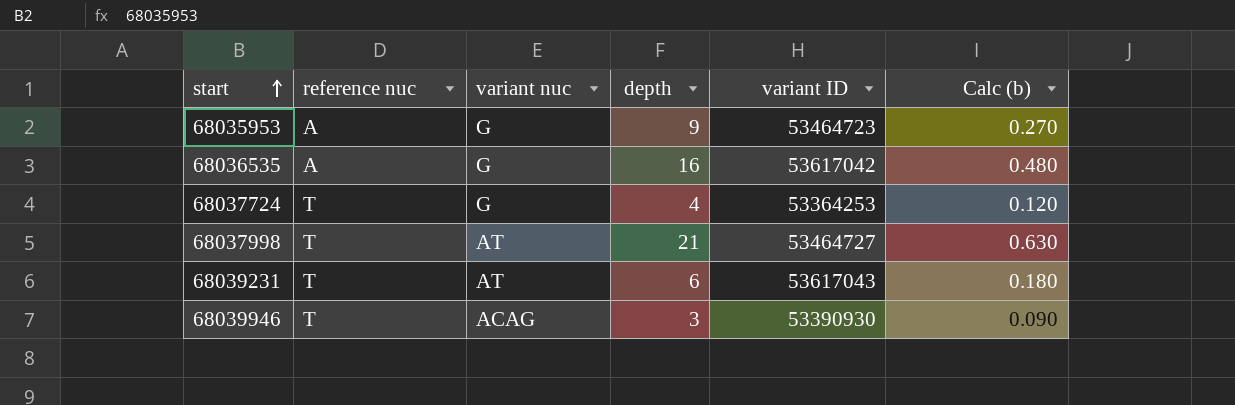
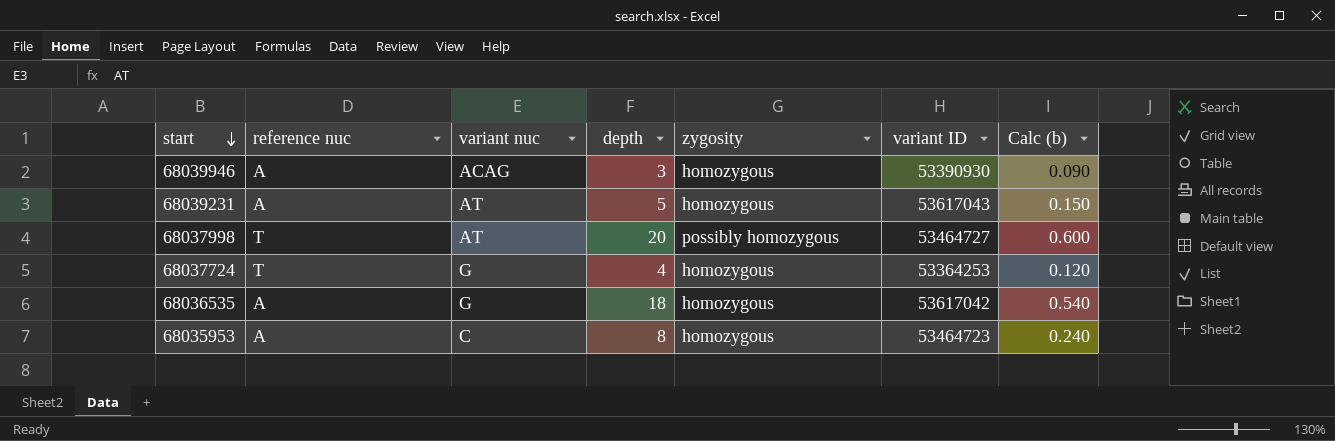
row order: start ascending -> start descending
column zygosity | position: none -> 5
68039946 | reference nuc: T -> A
68039231 | reference nuc: T -> A
68039231 | depth: 6 -> 5
68039231 | Calc (b): 0.180 -> 0.150
68037998 | depth: 21 -> 20
68037998 | Calc (b): 0.630 -> 0.600
68036535 | depth: 16 -> 18
68036535 | Calc (b): 0.480 -> 0.540
68035953 | variant nuc: G -> C
68035953 | depth: 9 -> 8
68035953 | Calc (b): 0.270 -> 0.240

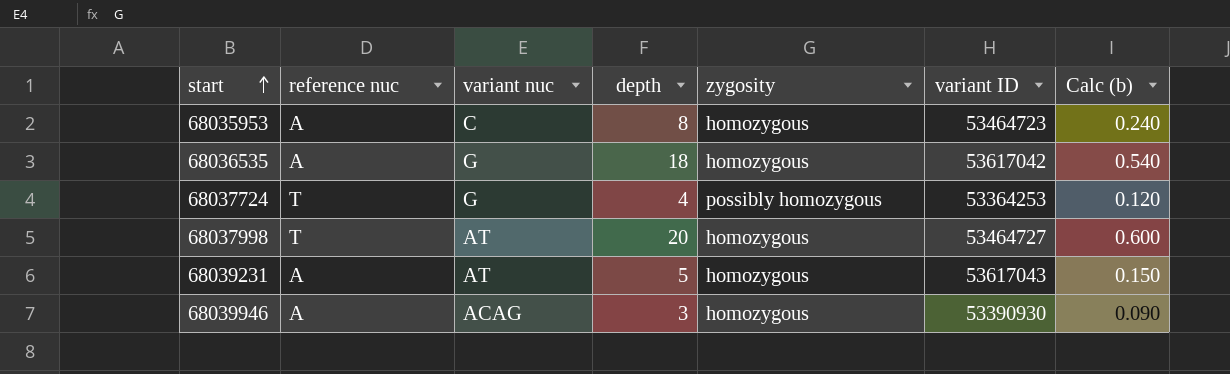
row order: start descending -> start ascending
68037724 | zygosity: homozygous -> possibly homozygous
68037998 | zygosity: possibly homozygous -> homozygous

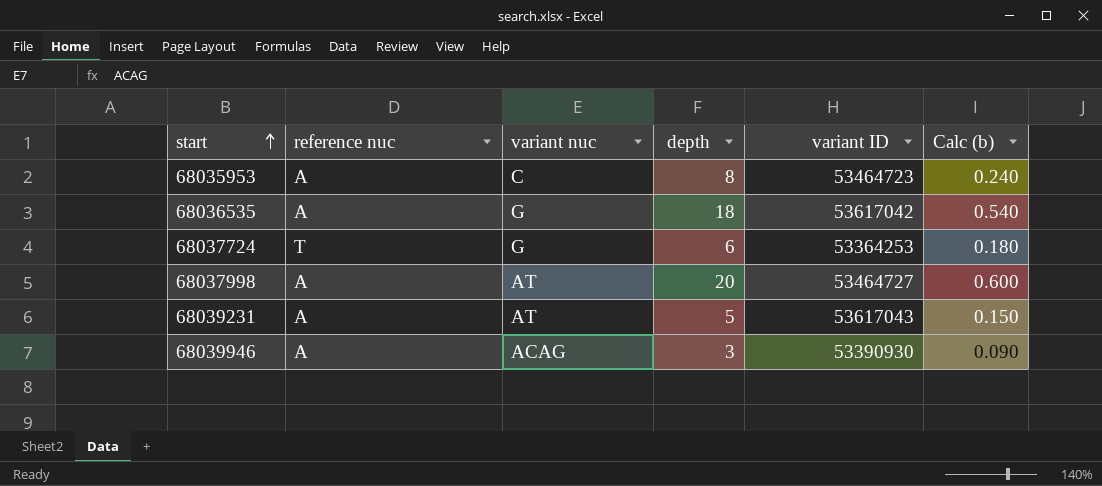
column zygosity | position: 5 -> none
68037724 | depth: 4 -> 6
68037724 | Calc (b): 0.120 -> 0.180
68037998 | reference nuc: T -> A

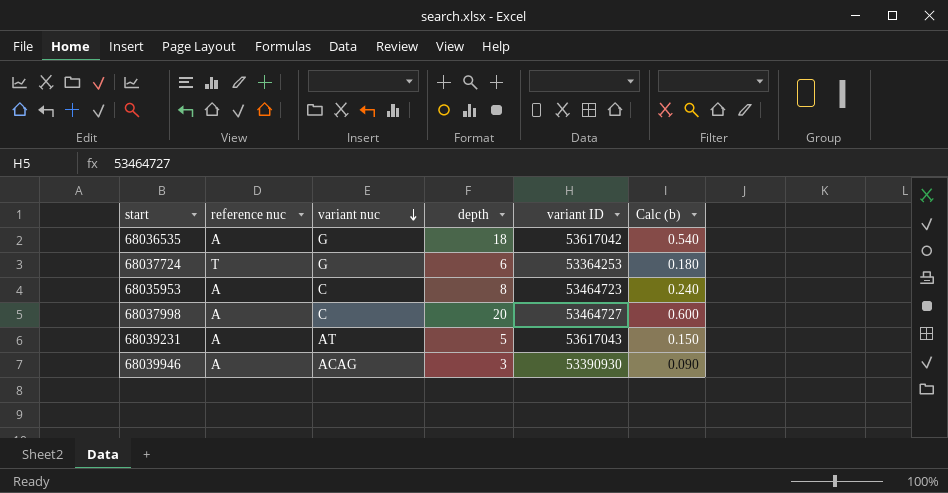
row order: start ascending -> variant nuc descending
68037998 | variant nuc: AT -> C

